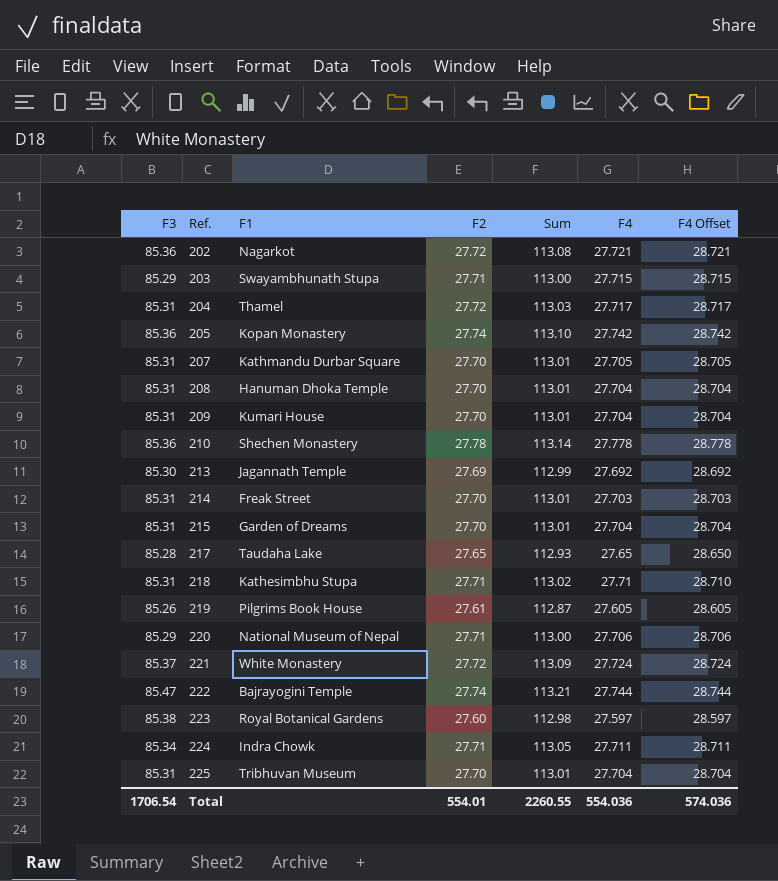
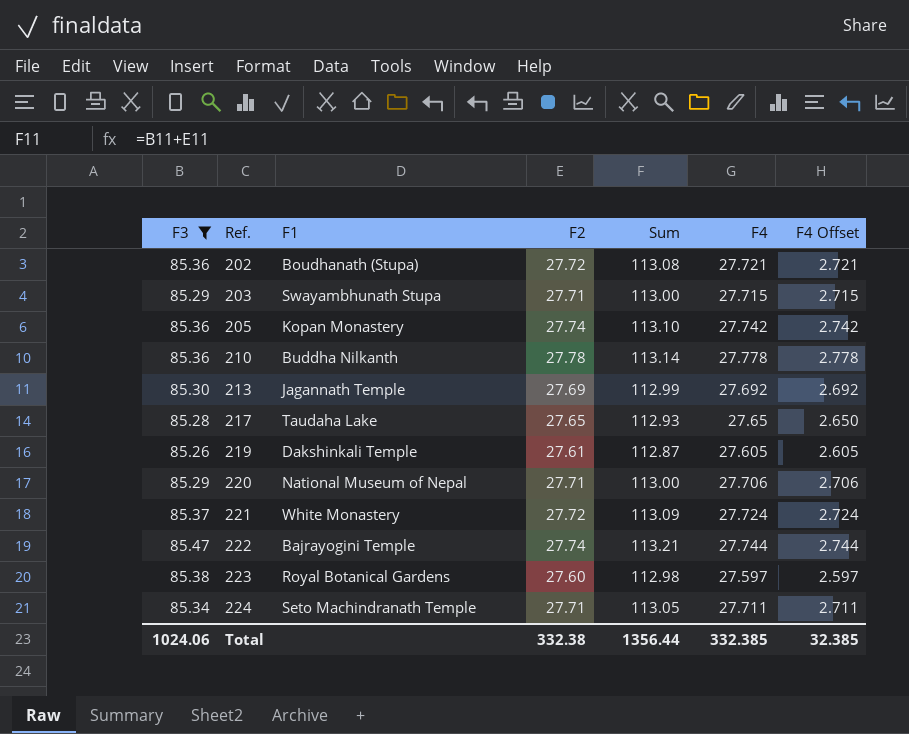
filter: none -> F3 != 85.31
column F4 Offset | formula: [F4] + 1 -> [F4] - 25
202 | F1: Nagarkot -> Boudhanath (Stupa)
210 | F1: Shechen Monastery -> Buddha Nilkanth
219 | F1: Pilgrims Book House -> Dakshinkali Temple
224 | F1: Indra Chowk -> Seto Machindranath Temple
Total | F3: 1706.54 -> 1024.06
Total | F2: 554.01 -> 332.38
Total | Sum: 2260.55 -> 1356.44
Total | F4: 554.036 -> 332.385
Total | F4 Offset: 574.036 -> 32.385

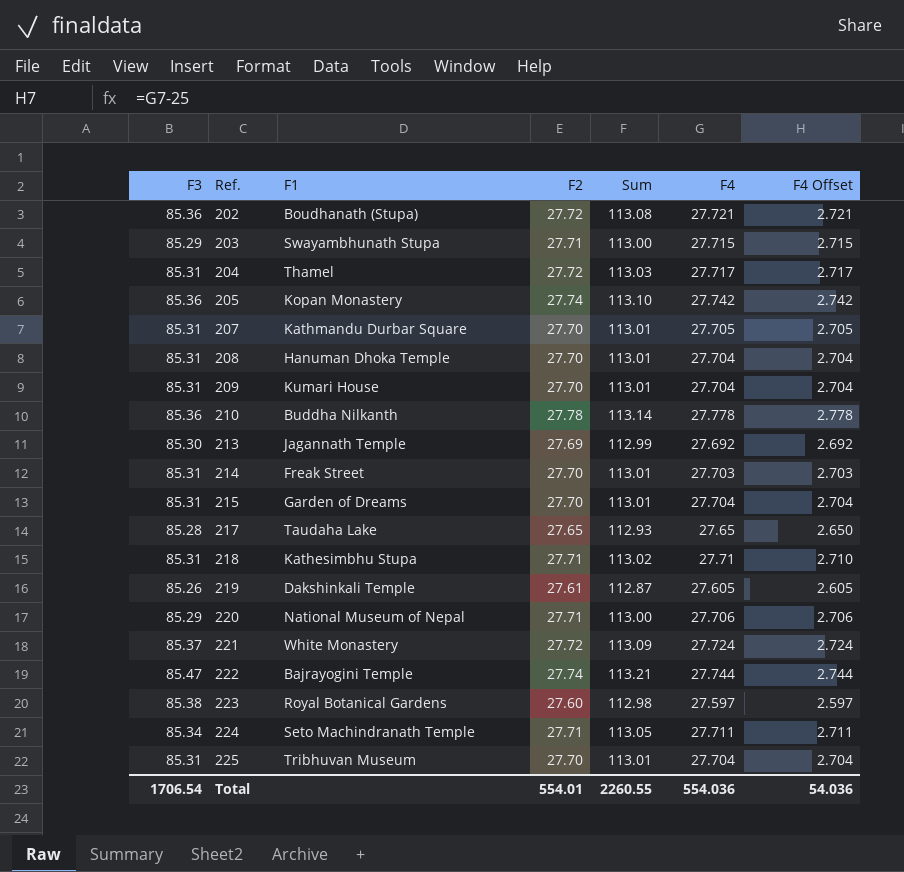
filter: F3 != 85.31 -> none
Total | F3: 1024.06 -> 1706.54
Total | F2: 332.38 -> 554.01
Total | Sum: 1356.44 -> 2260.55
Total | F4: 332.385 -> 554.036
Total | F4 Offset: 32.385 -> 54.036

